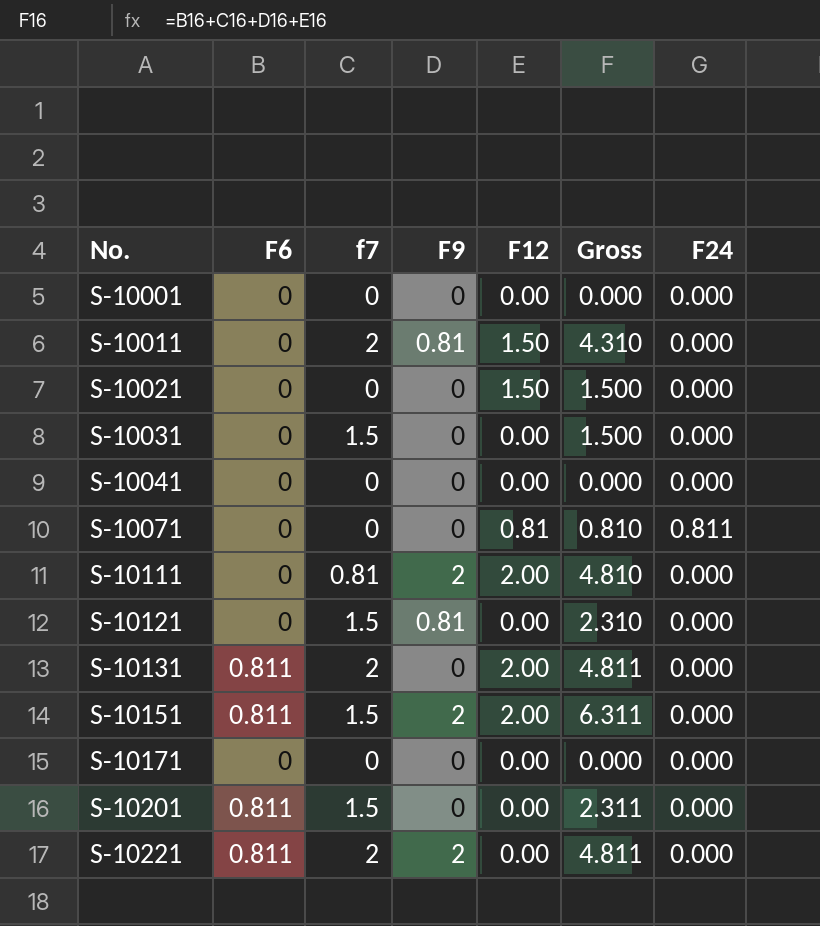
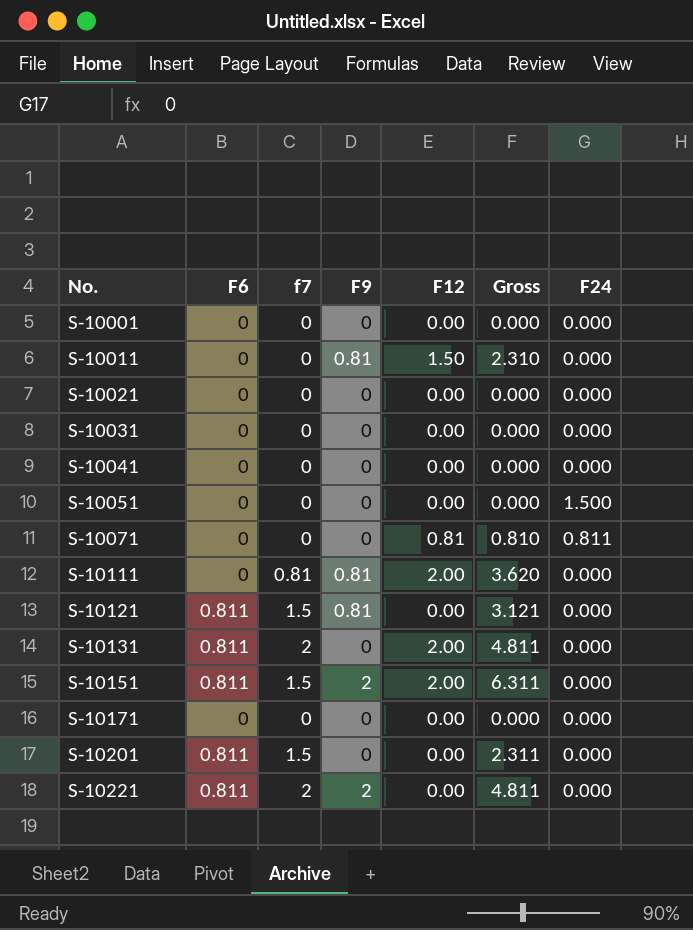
S-10011 | f7: 2 -> 0
S-10011 | Gross: 4.310 -> 2.310
S-10021 | F12: 1.50 -> 0.00
S-10021 | Gross: 1.500 -> 0.000
S-10031 | f7: 1.5 -> 0
S-10031 | Gross: 1.500 -> 0.000
row S-10051: none -> 0 | 0 | 0 | 0.00 | 0.000 | 1.500
S-10111 | F9: 2 -> 0.81
S-10111 | Gross: 4.810 -> 3.620
S-10121 | F6: 0 -> 0.811
S-10121 | Gross: 2.310 -> 3.121

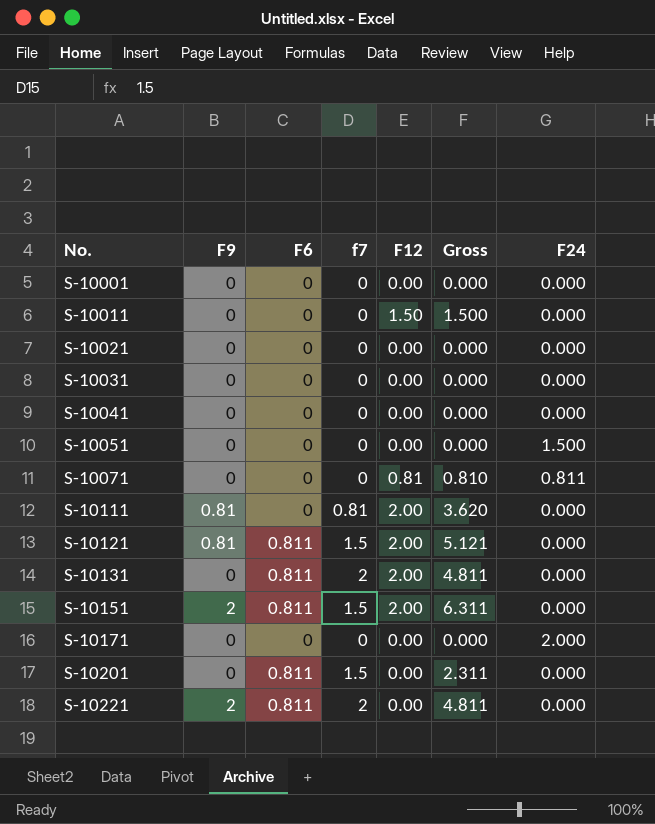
column F9 | position: 4 -> 2
S-10011 | F9: 0.81 -> 0
S-10011 | Gross: 2.310 -> 1.500
S-10121 | F12: 0.00 -> 2.00
S-10121 | Gross: 3.121 -> 5.121
S-10171 | F24: 0.000 -> 2.000

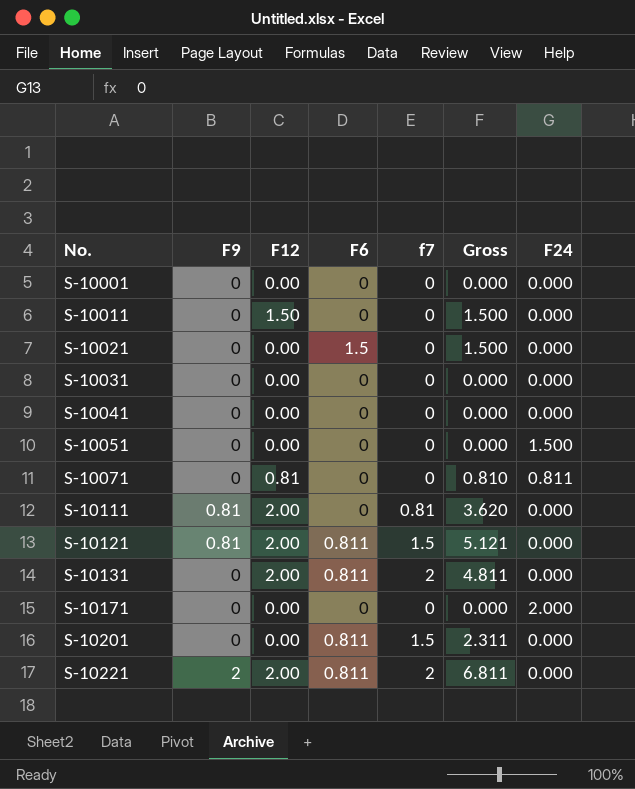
column F12 | position: 5 -> 3
row S-10151: 2 | 0.811 | 1.5 | 2.00 | 6.311 | 0.000 -> none
S-10021 | F6: 0 -> 1.5
S-10021 | Gross: 0.000 -> 1.500
S-10221 | F12: 0.00 -> 2.00
S-10221 | Gross: 4.811 -> 6.811

